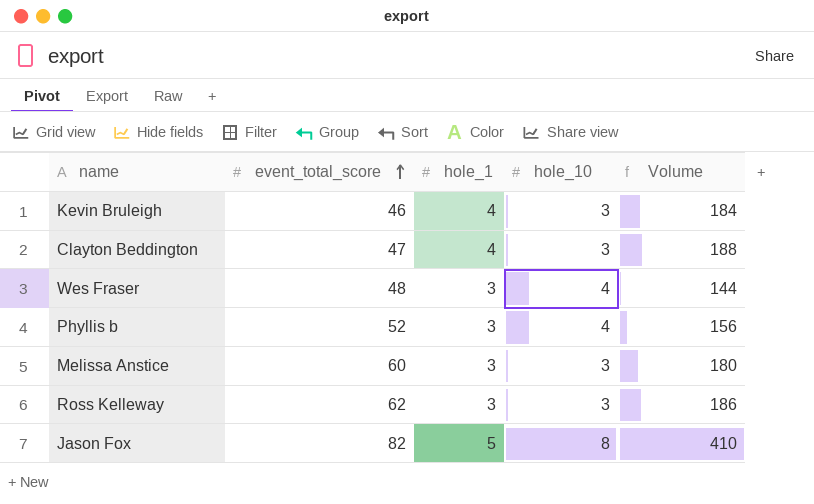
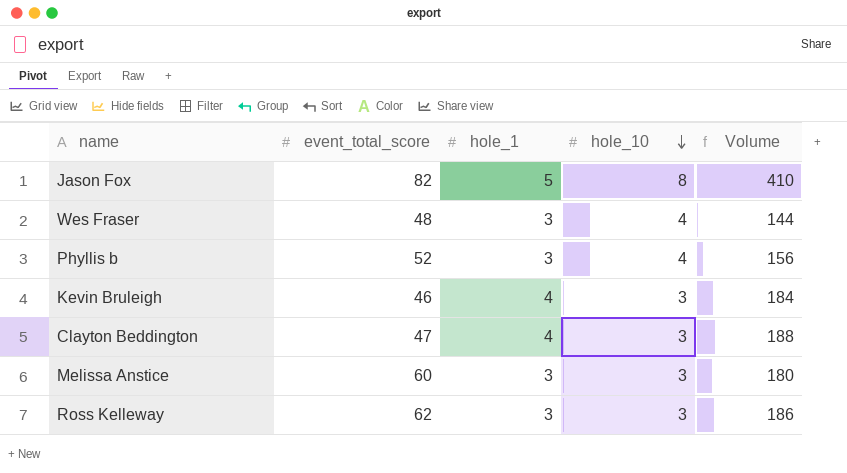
row order: event_total_score ascending -> hole_10 descending

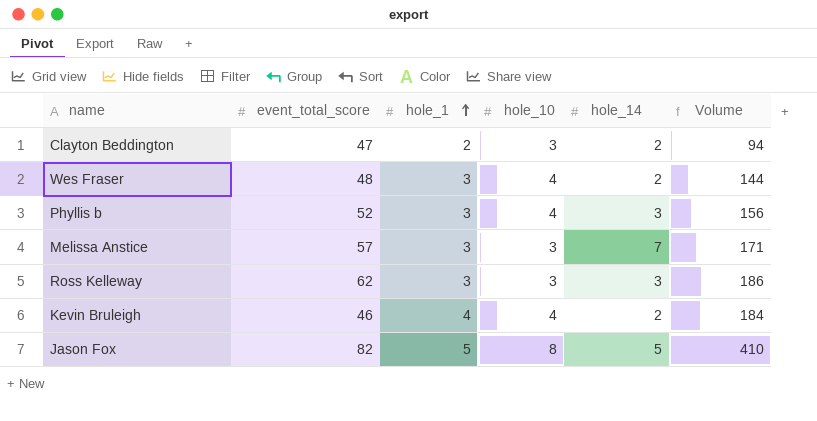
row order: hole_10 descending -> hole_1 ascending
column hole_14 | position: none -> 5
Clayton Beddington | hole_1: 4 -> 2
Clayton Beddington | Volume: 188 -> 94
Melissa Anstice | event_total_score: 60 -> 57
Melissa Anstice | Volume: 180 -> 171
Kevin Bruleigh | hole_10: 3 -> 4

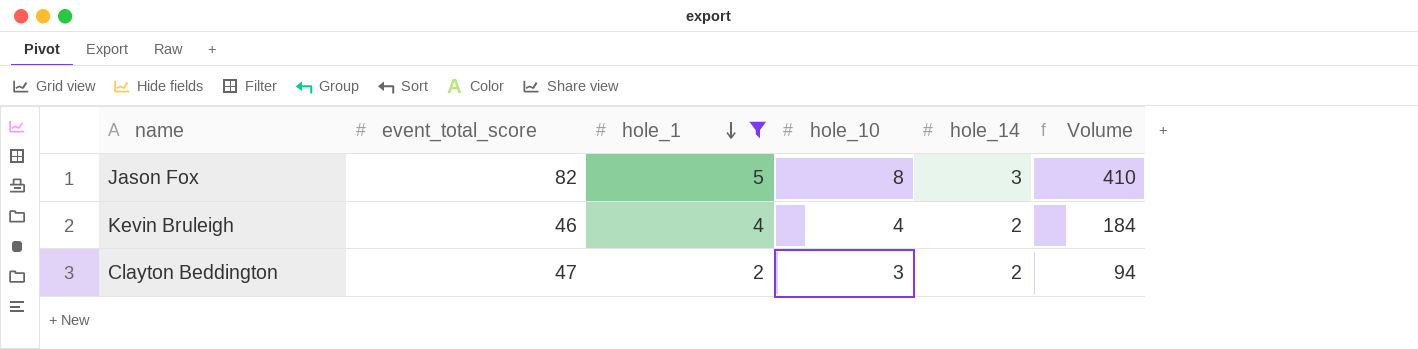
filter: none -> hole_1 != 3
row order: hole_1 ascending -> hole_1 descending
Jason Fox | hole_14: 5 -> 3

